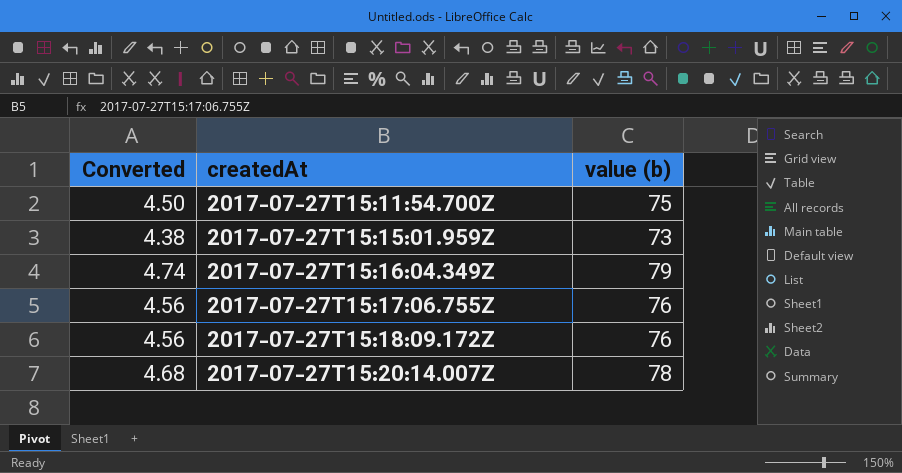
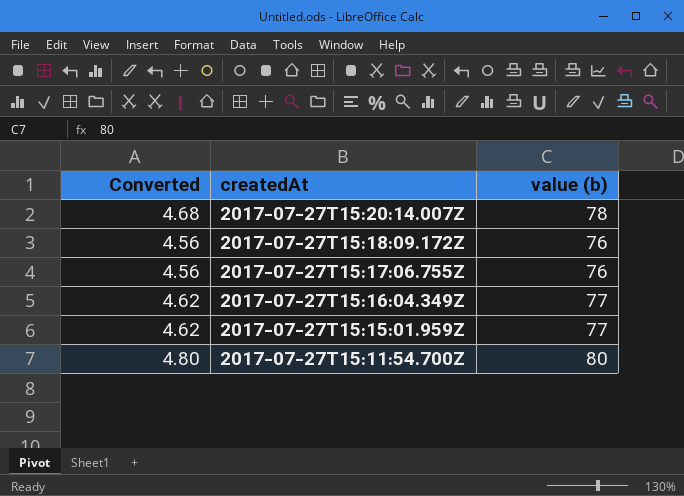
row order: createdAt ascending -> createdAt descending
2017-07-27T15:16:04.349Z | Converted: 4.74 -> 4.62
2017-07-27T15:16:04.349Z | value (b): 79 -> 77
2017-07-27T15:15:01.959Z | Converted: 4.38 -> 4.62
2017-07-27T15:15:01.959Z | value (b): 73 -> 77
2017-07-27T15:11:54.700Z | Converted: 4.50 -> 4.80
2017-07-27T15:11:54.700Z | value (b): 75 -> 80

